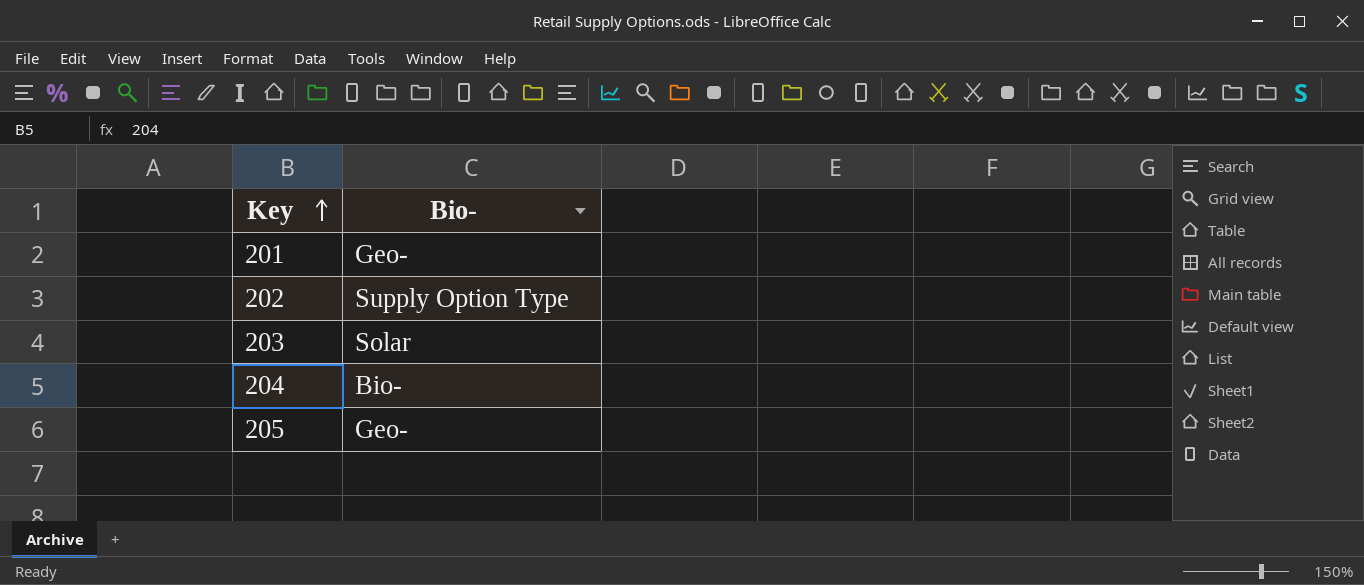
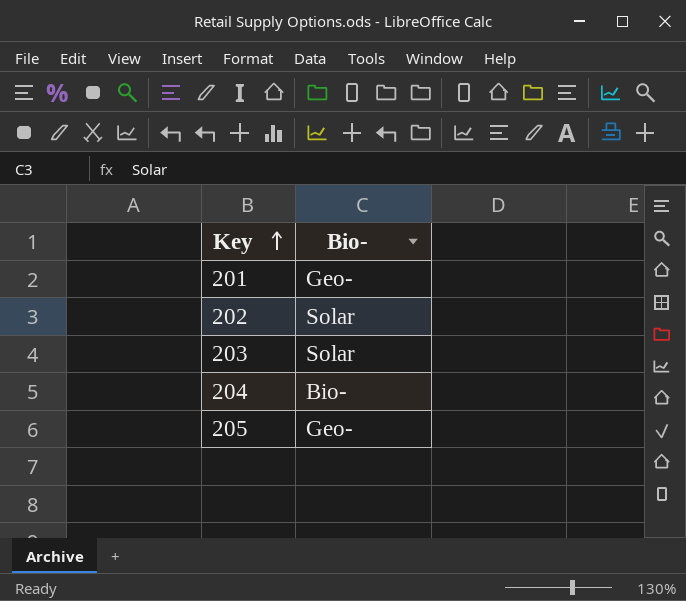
202 | Bio-: Supply Option Type -> Solar

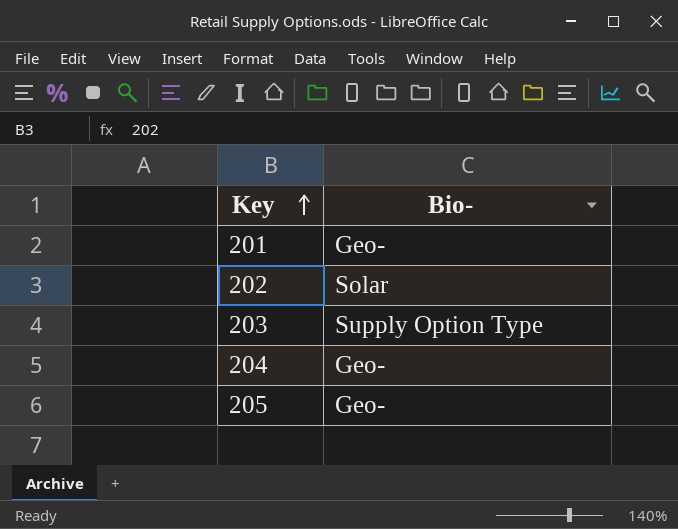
203 | Bio-: Solar -> Supply Option Type
204 | Bio-: Bio- -> Geo-

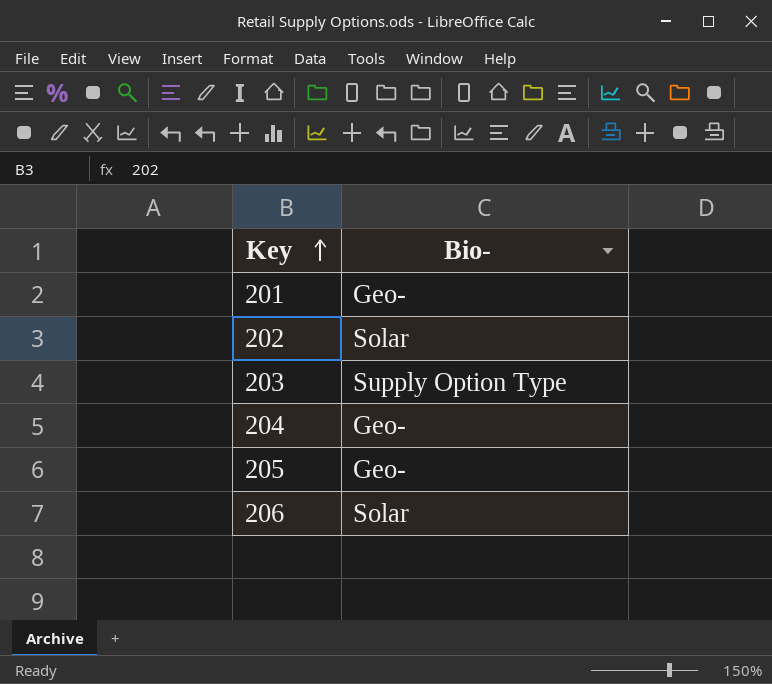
row 206: none -> Solar

